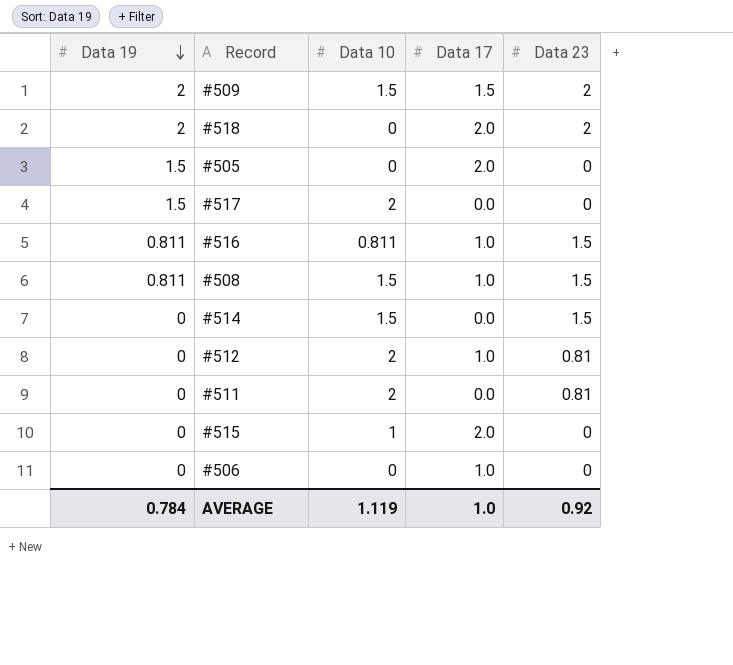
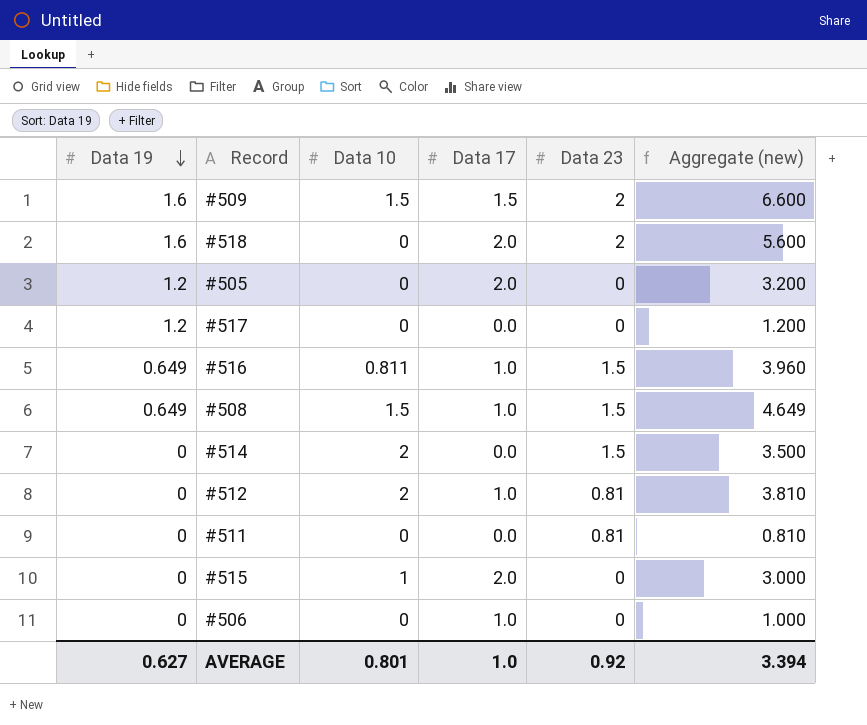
column Aggregate (new) | formula: none -> [Data 19] + [Data 10] + [Data 17] + [Data 23]
#509 | Data 19: 2 -> 1.6
#518 | Data 19: 2 -> 1.6
#505 | Data 19: 1.5 -> 1.2
#517 | Data 19: 1.5 -> 1.2
#517 | Data 10: 2 -> 0
#516 | Data 19: 0.811 -> 0.649
#508 | Data 19: 0.811 -> 0.649
#514 | Data 10: 1.5 -> 2
#511 | Data 10: 2 -> 0
AVERAGE | Data 19: 0.784 -> 0.627
AVERAGE | Data 10: 1.119 -> 0.801

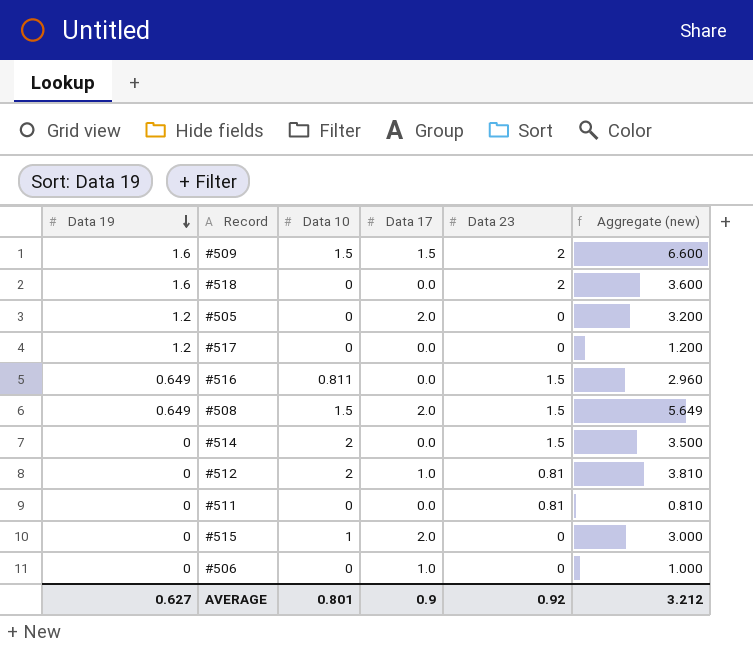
#518 | Data 17: 2.0 -> 0.0
#518 | Aggregate (new): 5.600 -> 3.600
#516 | Data 17: 1.0 -> 0.0
#516 | Aggregate (new): 3.960 -> 2.960
#508 | Data 17: 1.0 -> 2.0
#508 | Aggregate (new): 4.649 -> 5.649
AVERAGE | Data 17: 1.0 -> 0.9
AVERAGE | Aggregate (new): 3.394 -> 3.212

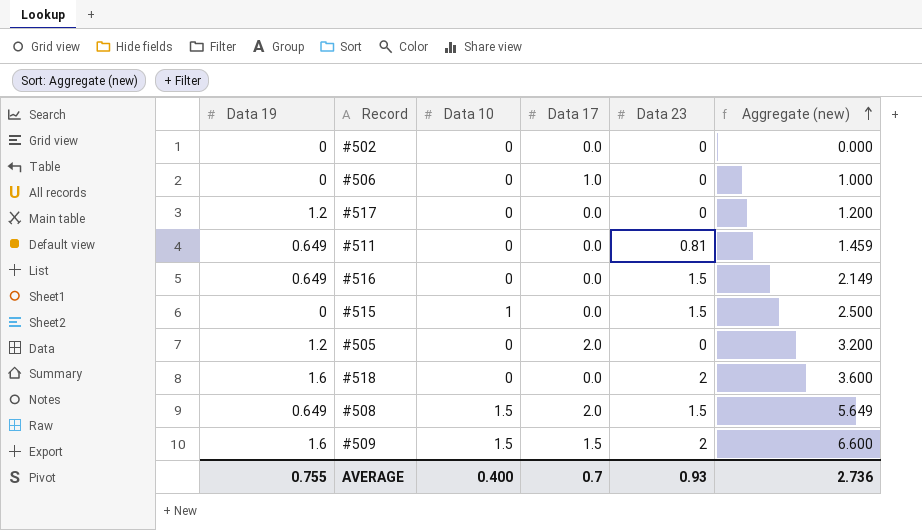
row order: Data 19 descending -> Aggregate (new) ascending
row #514: 0 | 2 | 0.0 | 1.5 | 3.500 -> none
row #512: 0 | 2 | 1.0 | 0.81 | 3.810 -> none
row #502: none -> 0 | 0 | 0.0 | 0 | 0.000
#511 | Data 19: 0 -> 0.649
#511 | Aggregate (new): 0.810 -> 1.459
#516 | Data 10: 0.811 -> 0
#516 | Aggregate (new): 2.960 -> 2.149
#515 | Data 17: 2.0 -> 0.0
#515 | Data 23: 0 -> 1.5
#515 | Aggregate (new): 3.000 -> 2.500
AVERAGE | Data 19: 0.627 -> 0.755
AVERAGE | Data 10: 0.801 -> 0.400
AVERAGE | Data 17: 0.9 -> 0.7
AVERAGE | Data 23: 0.92 -> 0.93
AVERAGE | Aggregate (new): 3.212 -> 2.736

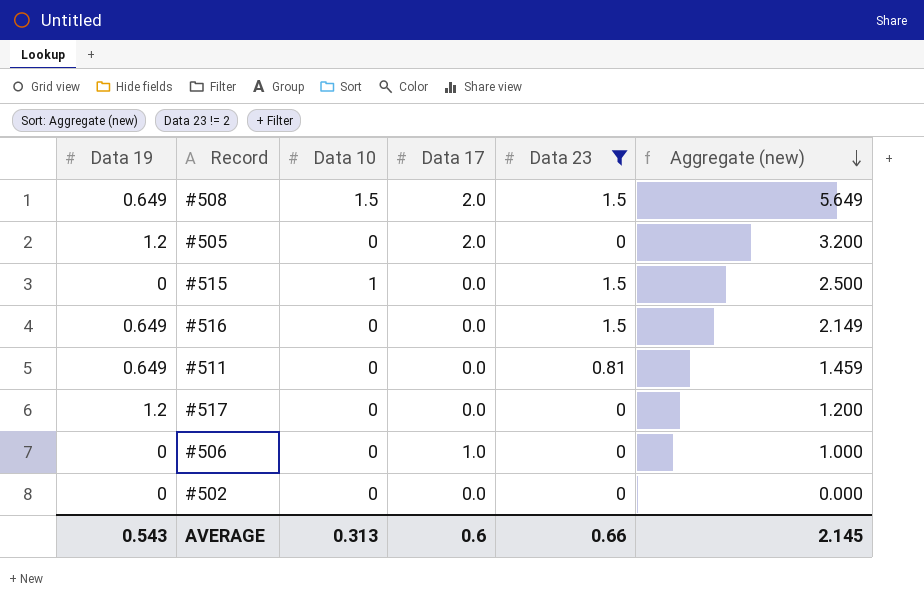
filter: none -> Data 23 != 2
row order: Aggregate (new) ascending -> Aggregate (new) descending
AVERAGE | Data 19: 0.755 -> 0.543
AVERAGE | Data 10: 0.400 -> 0.313
AVERAGE | Data 17: 0.7 -> 0.6
AVERAGE | Data 23: 0.93 -> 0.66
AVERAGE | Aggregate (new): 2.736 -> 2.145

